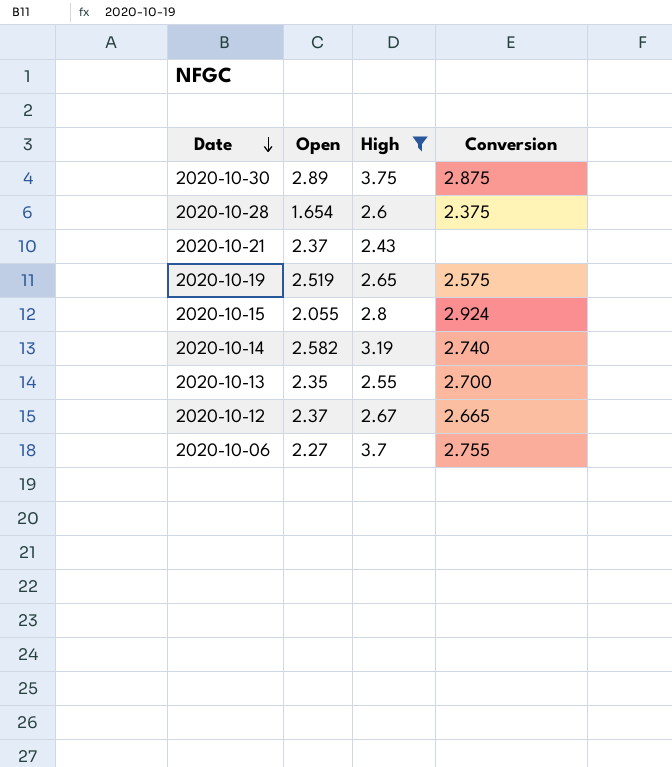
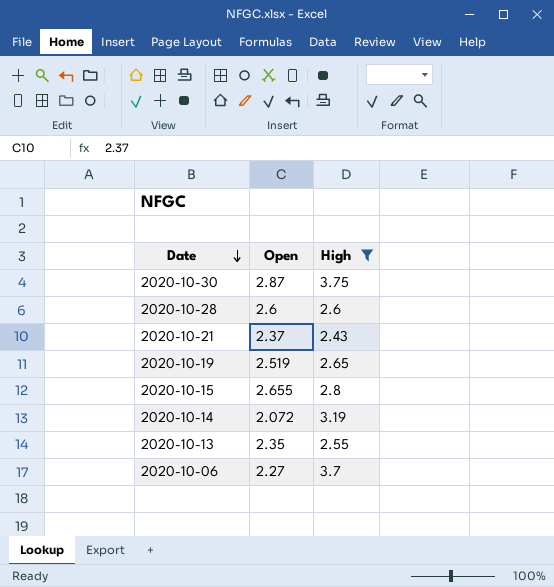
column Conversion | position: 4 -> none
row 2020-10-12: 2.37 | 2.67 | 2.665 -> none
2020-10-30 | Open: 2.89 -> 2.87
2020-10-28 | Open: 1.654 -> 2.6
2020-10-15 | Open: 2.055 -> 2.655
2020-10-14 | Open: 2.582 -> 2.072

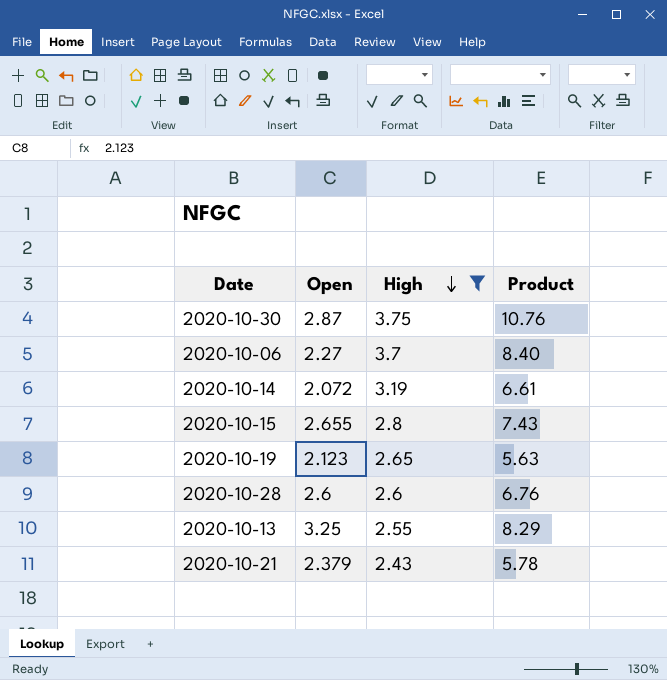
row order: Date descending -> High descending
column Product | formula: none -> [Open] * [High]
2020-10-19 | Open: 2.519 -> 2.123
2020-10-13 | Open: 2.35 -> 3.25
2020-10-21 | Open: 2.37 -> 2.379

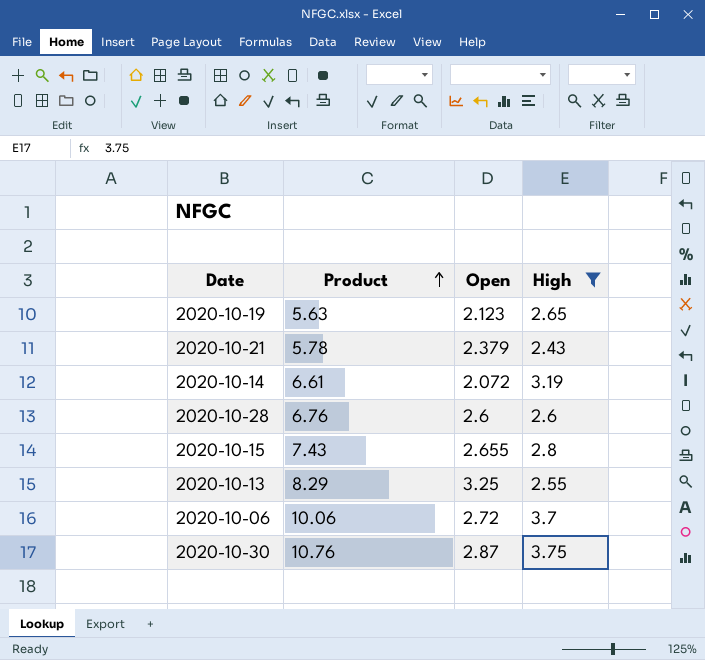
row order: High descending -> Product ascending
column Product | position: 4 -> 2
2020-10-06 | Product: 8.40 -> 10.06
2020-10-06 | Open: 2.27 -> 2.72

